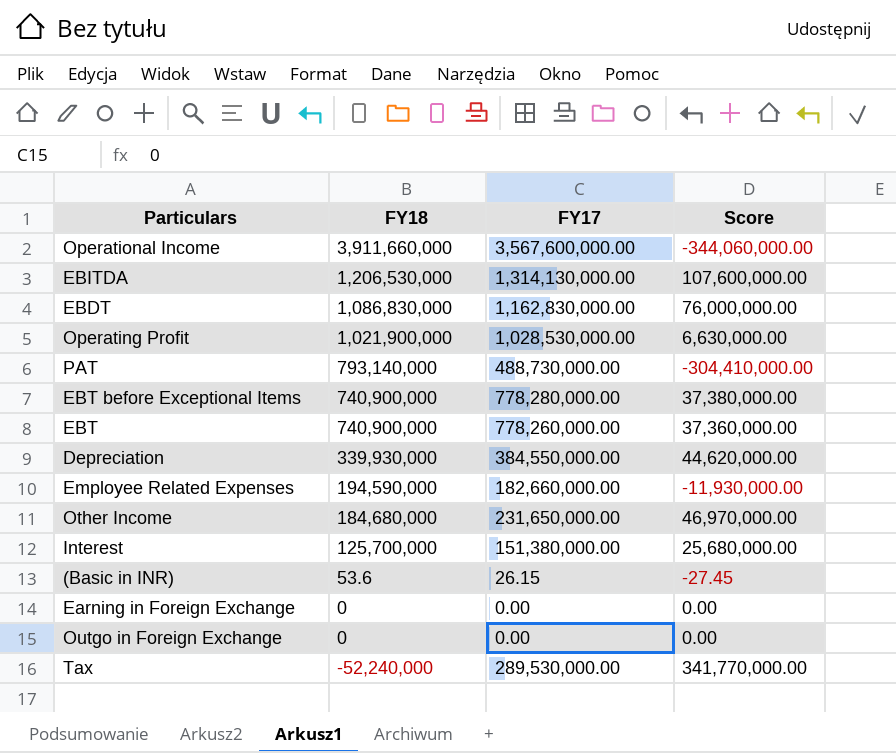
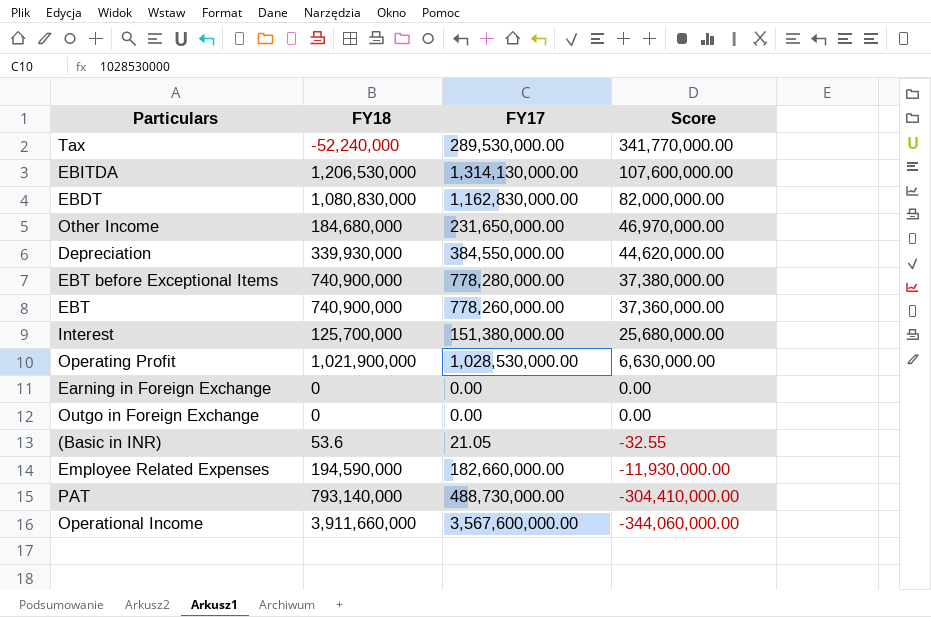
row order: FY18 descending -> Score descending
EBDT | FY18: 1,086,830,000 -> 1,080,830,000
EBDT | Score: 76,000,000.00 -> 82,000,000.00
(Basic in INR) | FY17: 26.15 -> 21.05
(Basic in INR) | Score: -27.45 -> -32.55

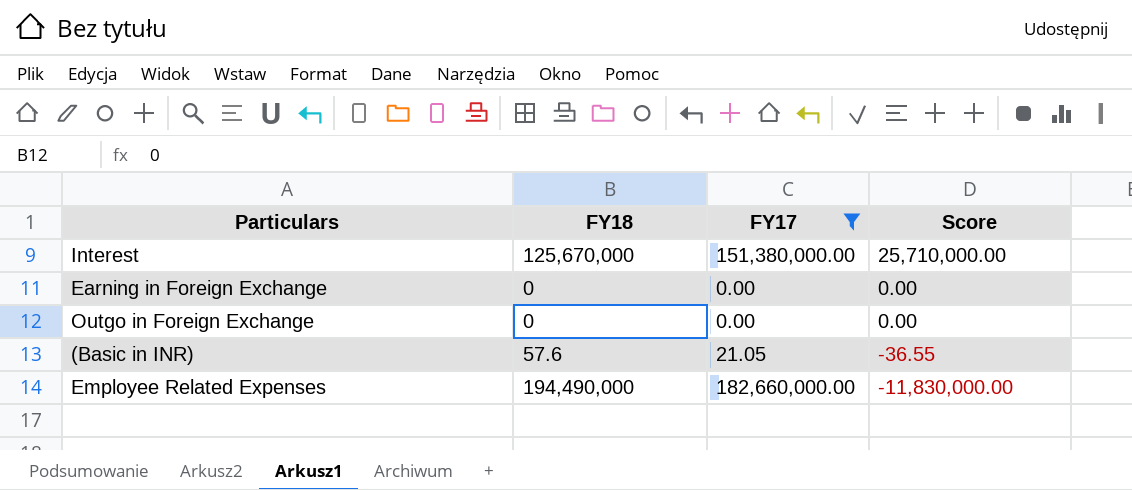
filter: none -> FY17 <= 182,660,000.00
Interest | FY18: 125,700,000 -> 125,670,000
Interest | Score: 25,680,000.00 -> 25,710,000.00
(Basic in INR) | FY18: 53.6 -> 57.6
(Basic in INR) | Score: -32.55 -> -36.55
Employee Related Expenses | FY18: 194,590,000 -> 194,490,000
Employee Related Expenses | Score: -11,930,000.00 -> -11,830,000.00

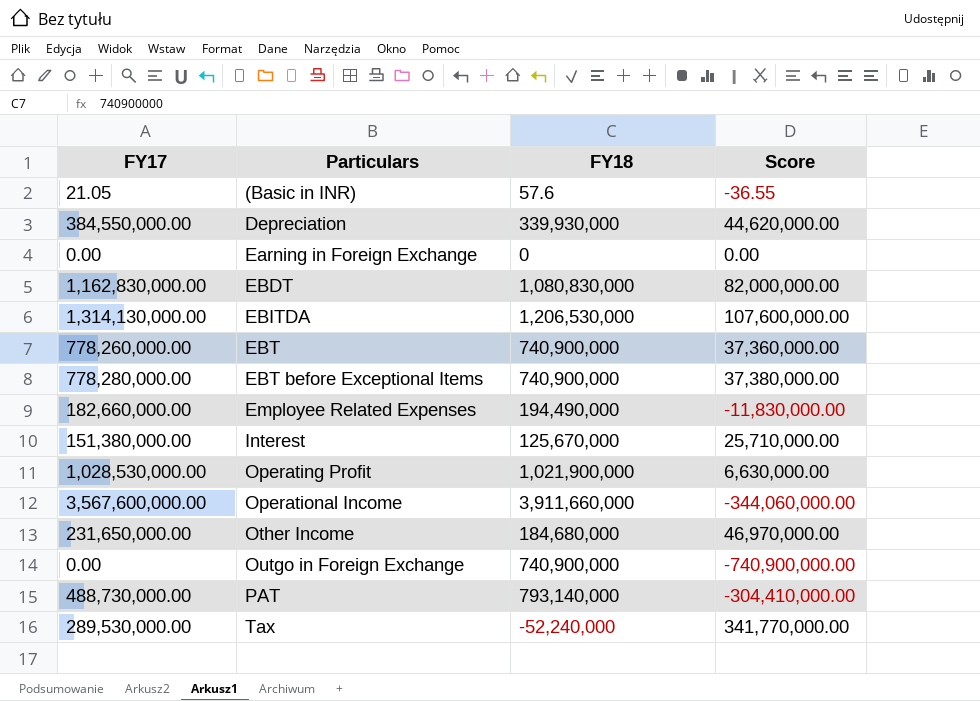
filter: FY17 <= 182,660,000.00 -> none
row order: Score descending -> Particulars ascending
column FY17 | position: 3 -> 1
Outgo in Foreign Exchange | FY18: 0 -> 740,900,000
Outgo in Foreign Exchange | Score: 0.00 -> -740,900,000.00

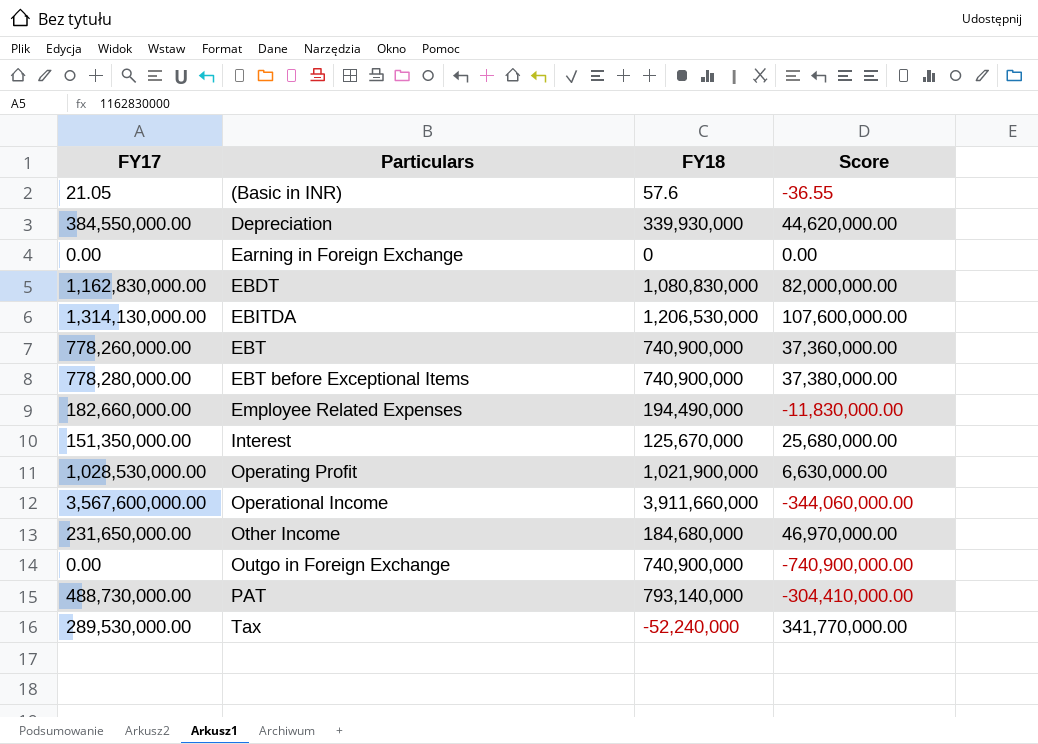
Interest | FY17: 151,380,000.00 -> 151,350,000.00
Interest | Score: 25,710,000.00 -> 25,680,000.00

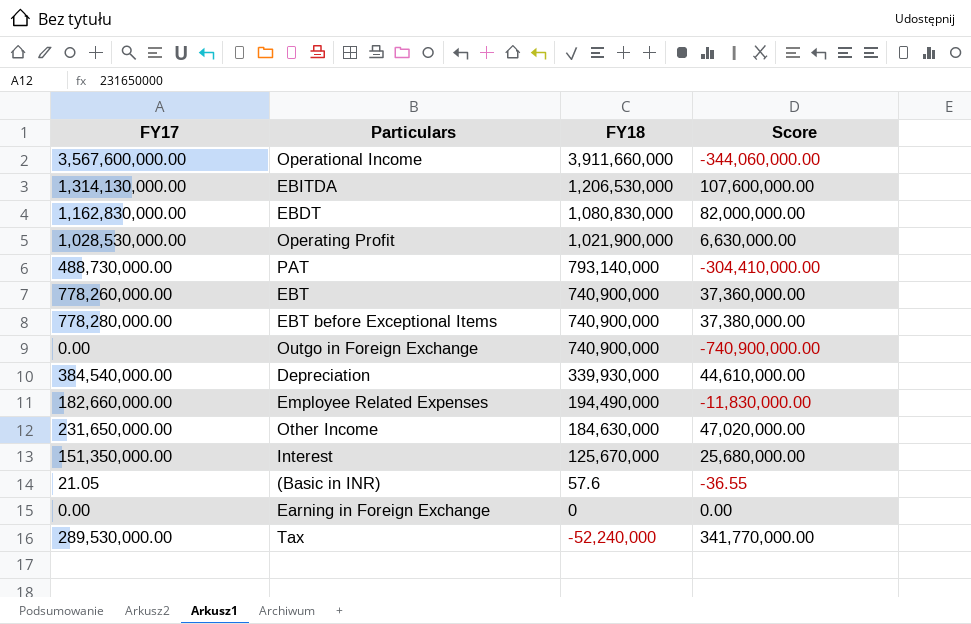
row order: Particulars ascending -> FY18 descending
Depreciation | FY17: 384,550,000.00 -> 384,540,000.00
Depreciation | Score: 44,620,000.00 -> 44,610,000.00
Other Income | FY18: 184,680,000 -> 184,630,000
Other Income | Score: 46,970,000.00 -> 47,020,000.00

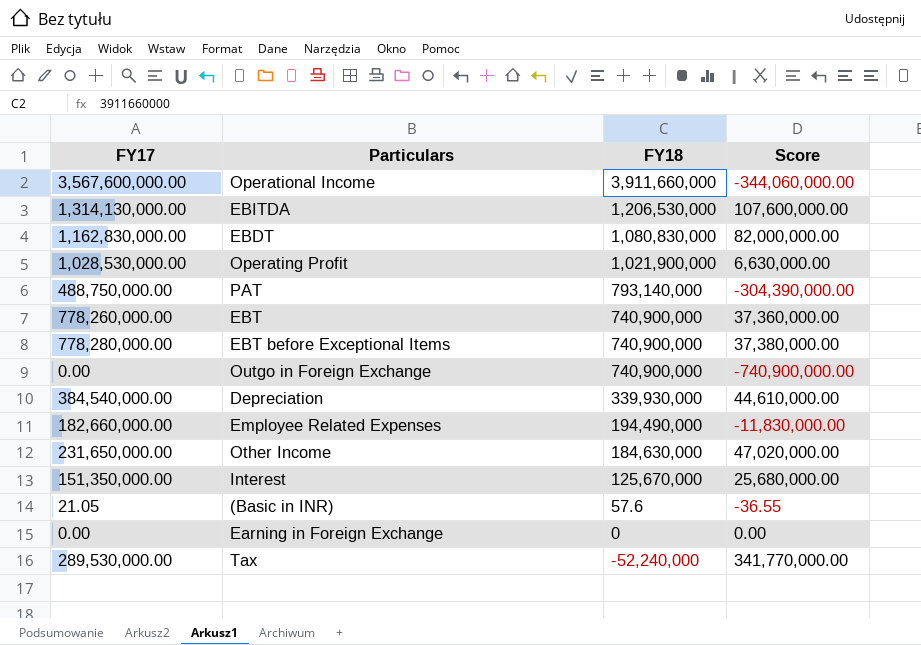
PAT | FY17: 488,730,000.00 -> 488,750,000.00
PAT | Score: -304,410,000.00 -> -304,390,000.00

